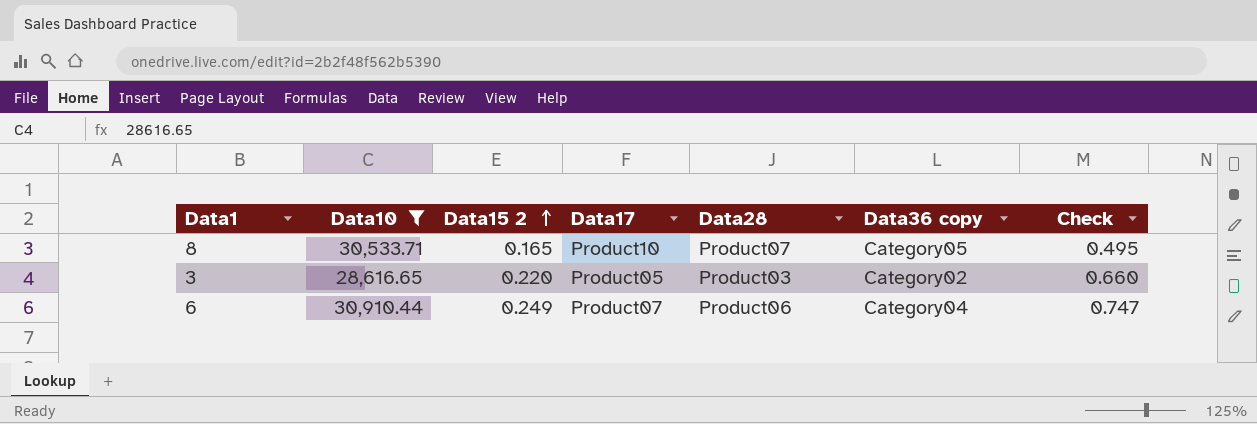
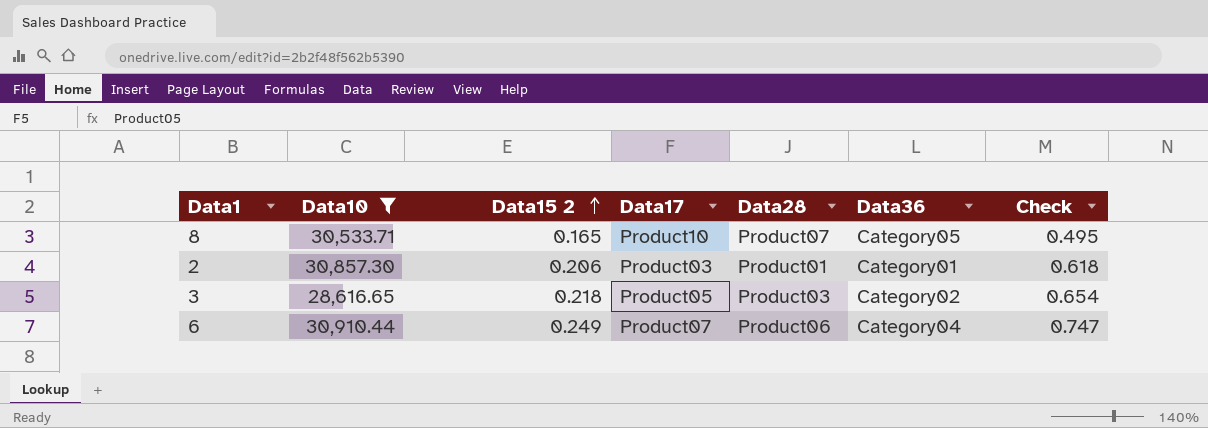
column name: Data36 copy -> Data36
row 2: none -> 30,857.30 | 0.206 | Product03 | Product01 | Category01 | 0.618
3 | Data15 2: 0.220 -> 0.218
3 | Check: 0.660 -> 0.654

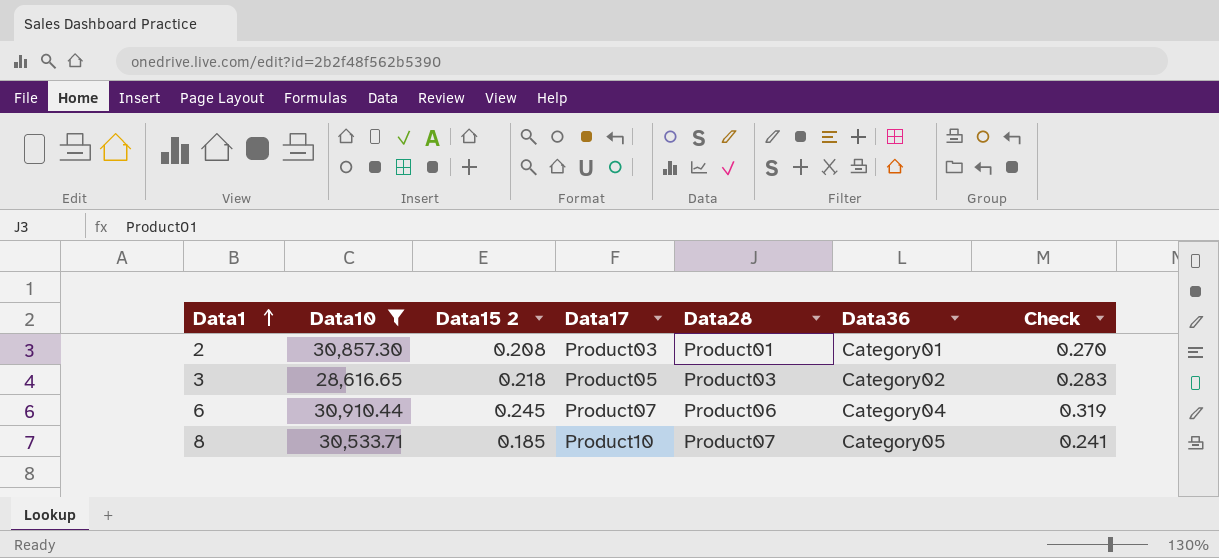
row order: Data15 2 ascending -> Data1 ascending
column Check | formula: [Data15 2] * 3 -> [Data15 2] * 1.3
2 | Data15 2: 0.206 -> 0.208
6 | Data15 2: 0.249 -> 0.245
8 | Data15 2: 0.165 -> 0.185

